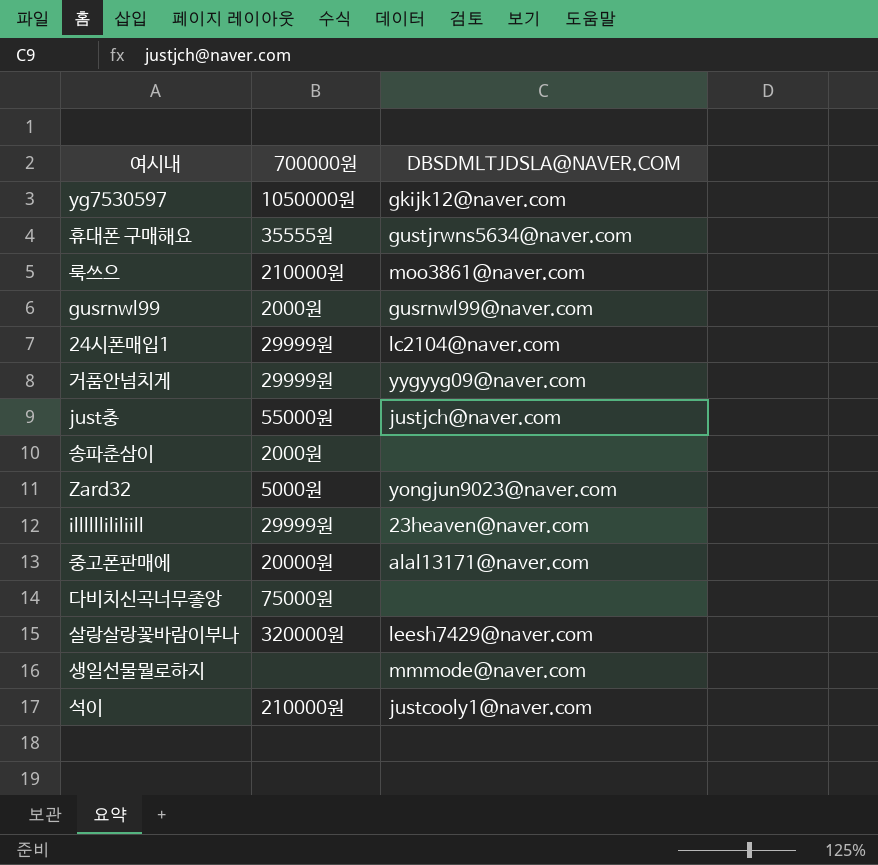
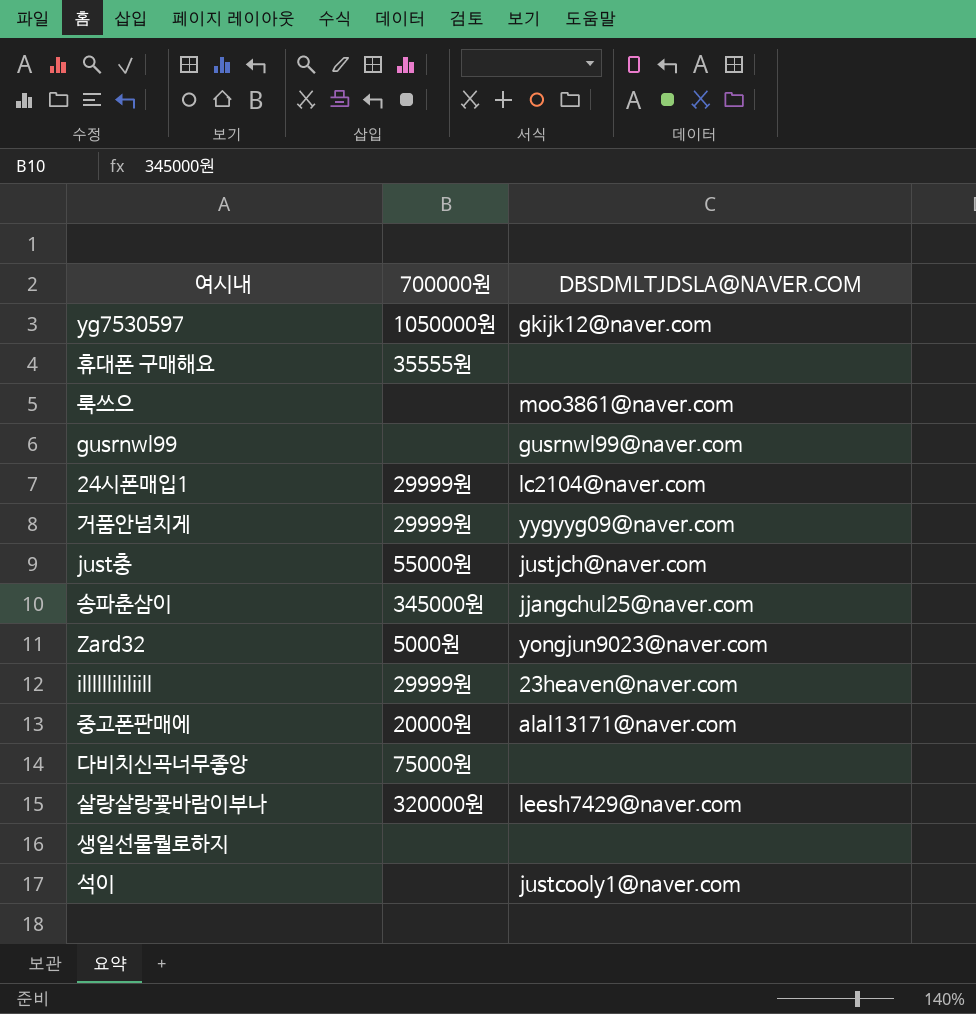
휴대폰 구매해요 | DBSDMLTJDSLA@NAVER.COM: gustjrwns5634@naver.com -> none
룩쓰으 | 700000원: 210000원 -> none
gusrnwl99 | 700000원: 2000원 -> none
송파춘삼이 | 700000원: 2000원 -> 345000원
송파춘삼이 | DBSDMLTJDSLA@NAVER.COM: none -> jjangchul25@naver.com
생일선물뭘로하지 | DBSDMLTJDSLA@NAVER.COM: mmmode@naver.com -> none
석이 | 700000원: 210000원 -> none

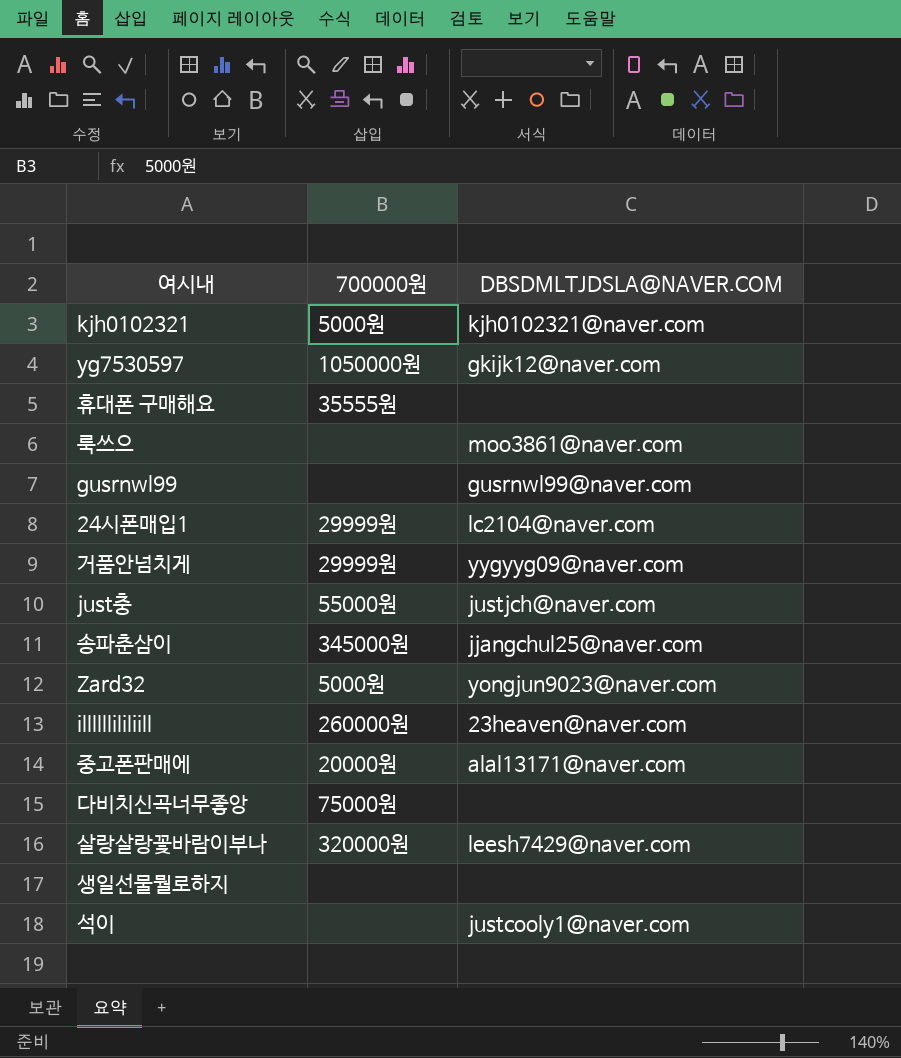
row kjh0102321: none -> 5000원 | kjh0102321@naver.com
illllllililiill | 700000원: 29999원 -> 260000원

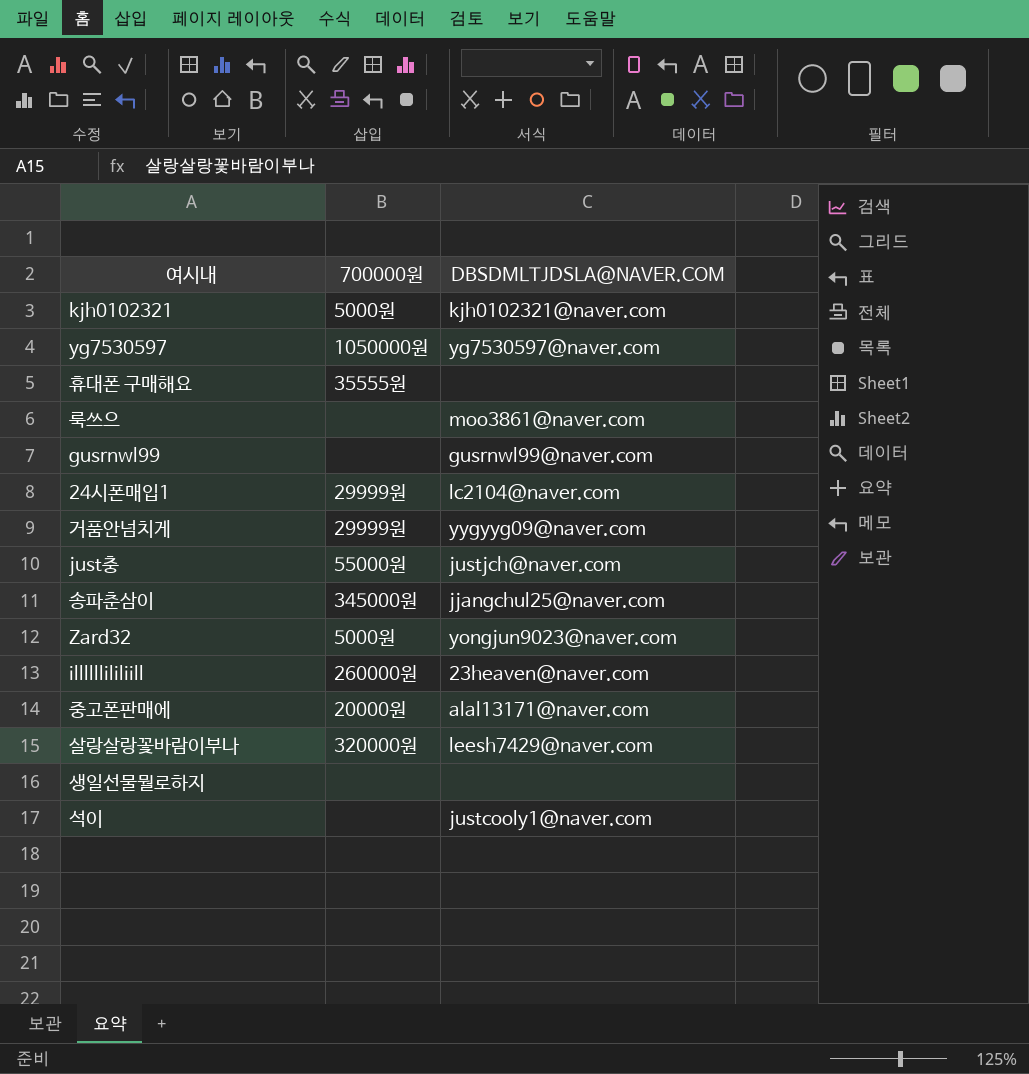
row 다비치신곡너무좋앙: 75000원 | none -> none
yg7530597 | DBSDMLTJDSLA@NAVER.COM: gkijk12@naver.com -> yg7530597@naver.com

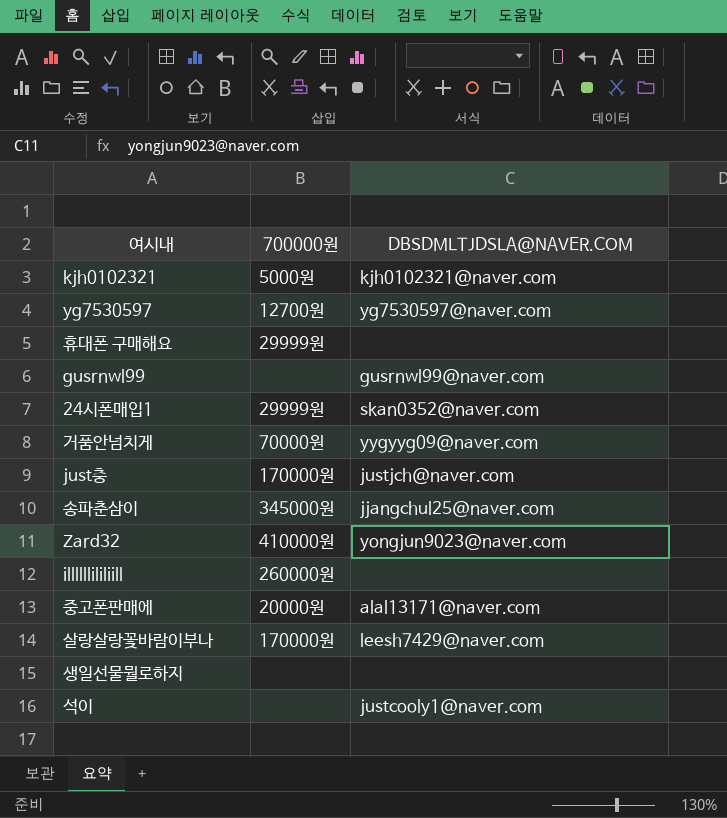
row 룩쓰으: none | moo3861@naver.com -> none
yg7530597 | 700000원: 1050000원 -> 12700원
휴대폰 구매해요 | 700000원: 35555원 -> 29999원
24시폰매입1 | DBSDMLTJDSLA@NAVER.COM: lc2104@naver.com -> skan0352@naver.com
거품안넘치게 | 700000원: 29999원 -> 70000원
just충 | 700000원: 55000원 -> 170000원
Zard32 | 700000원: 5000원 -> 410000원
illllllililiill | DBSDMLTJDSLA@NAVER.COM: 23heaven@naver.com -> none
살랑살랑꽃바람이부나 | 700000원: 320000원 -> 170000원

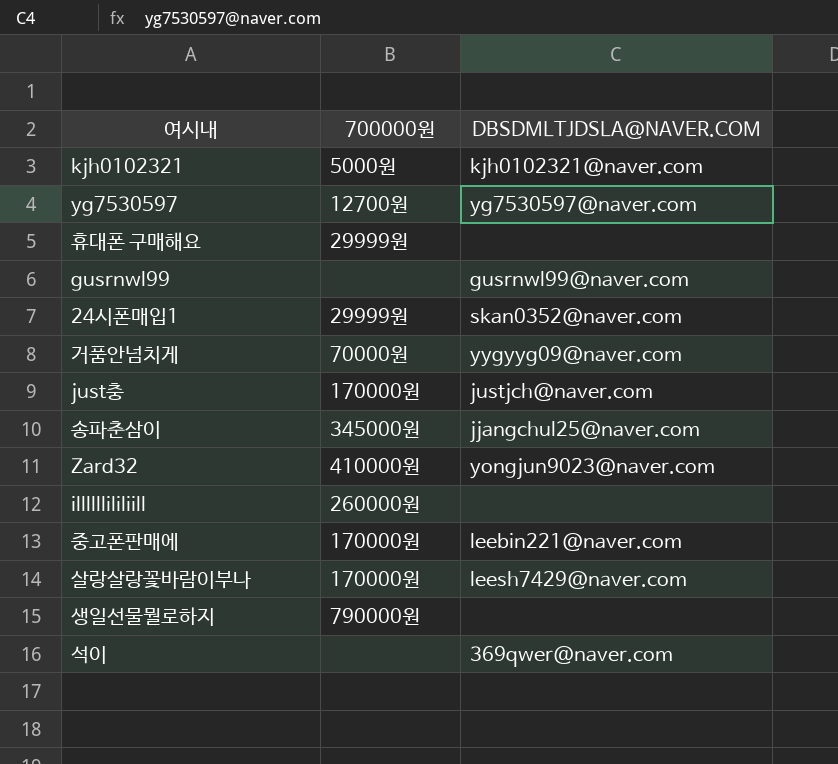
중고폰판매에 | 700000원: 20000원 -> 170000원
중고폰판매에 | DBSDMLTJDSLA@NAVER.COM: alal13171@naver.com -> leebin221@naver.com
생일선물뭘로하지 | 700000원: none -> 790000원
석이 | DBSDMLTJDSLA@NAVER.COM: justcooly1@naver.com -> 369qwer@naver.com

